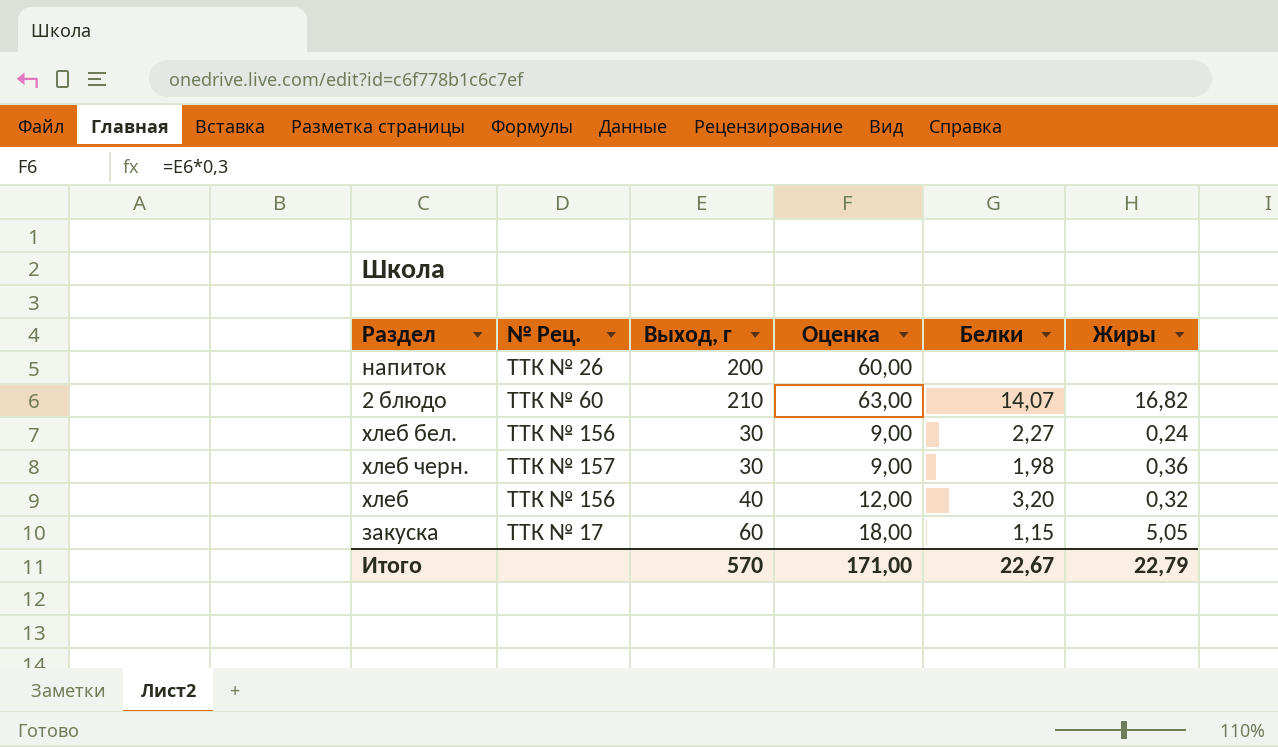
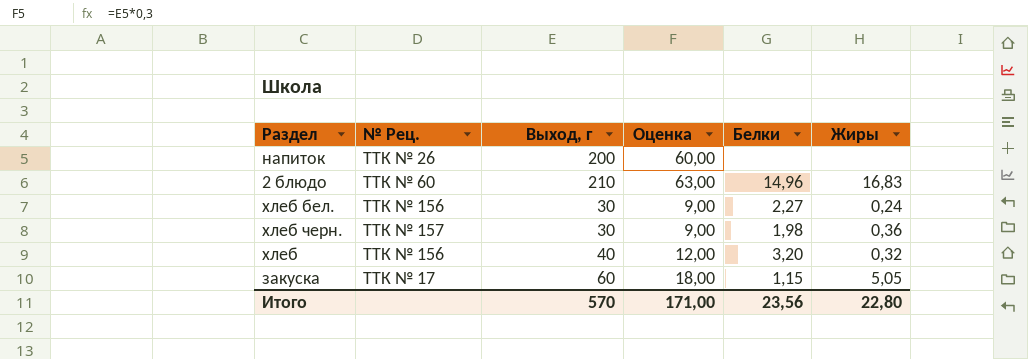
2 блюдо | Белки: 14,07 -> 14,96
2 блюдо | Жиры: 16,82 -> 16,83
Итого | Белки: 22,67 -> 23,56
Итого | Жиры: 22,79 -> 22,80

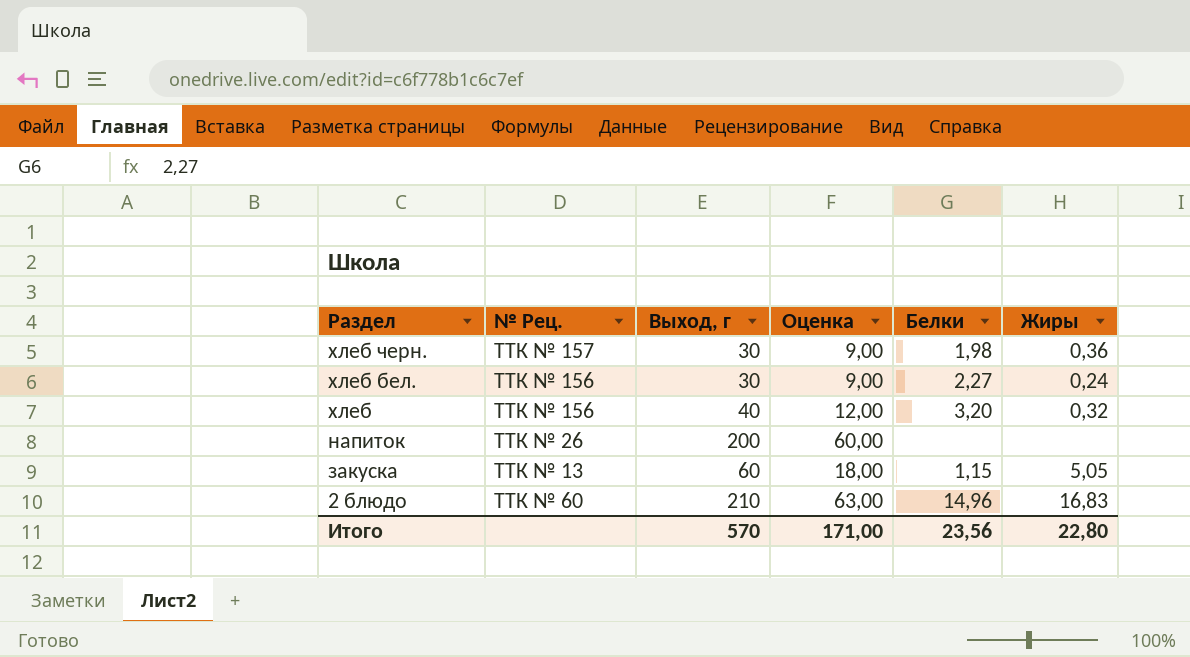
row order: none -> Раздел descending
закуска | № Рец.: ТТК № 17 -> ТТК № 13

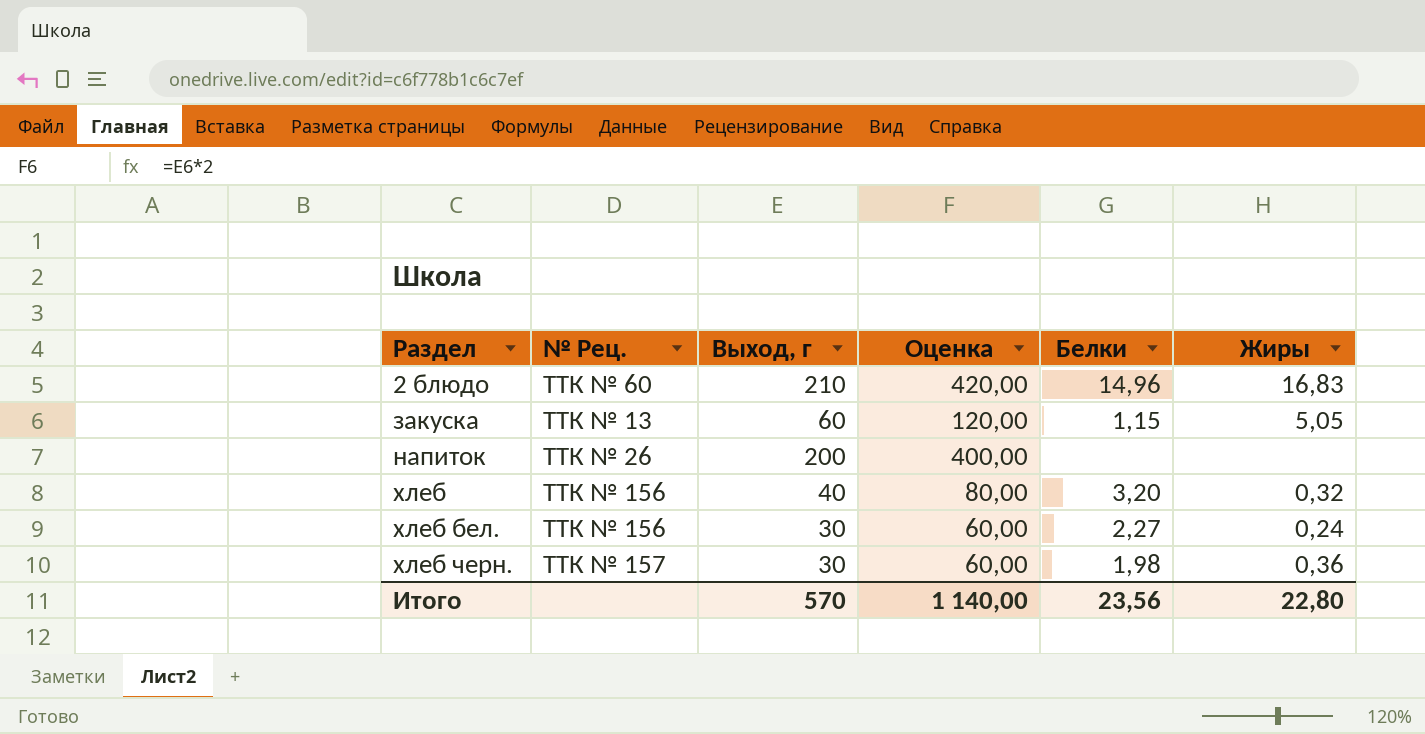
row order: Раздел descending -> Раздел ascending
column Оценка | formula: [Выход, г] * 0,3 -> [Выход, г] * 2
Итого | Оценка: 171,00 -> 1 140,00

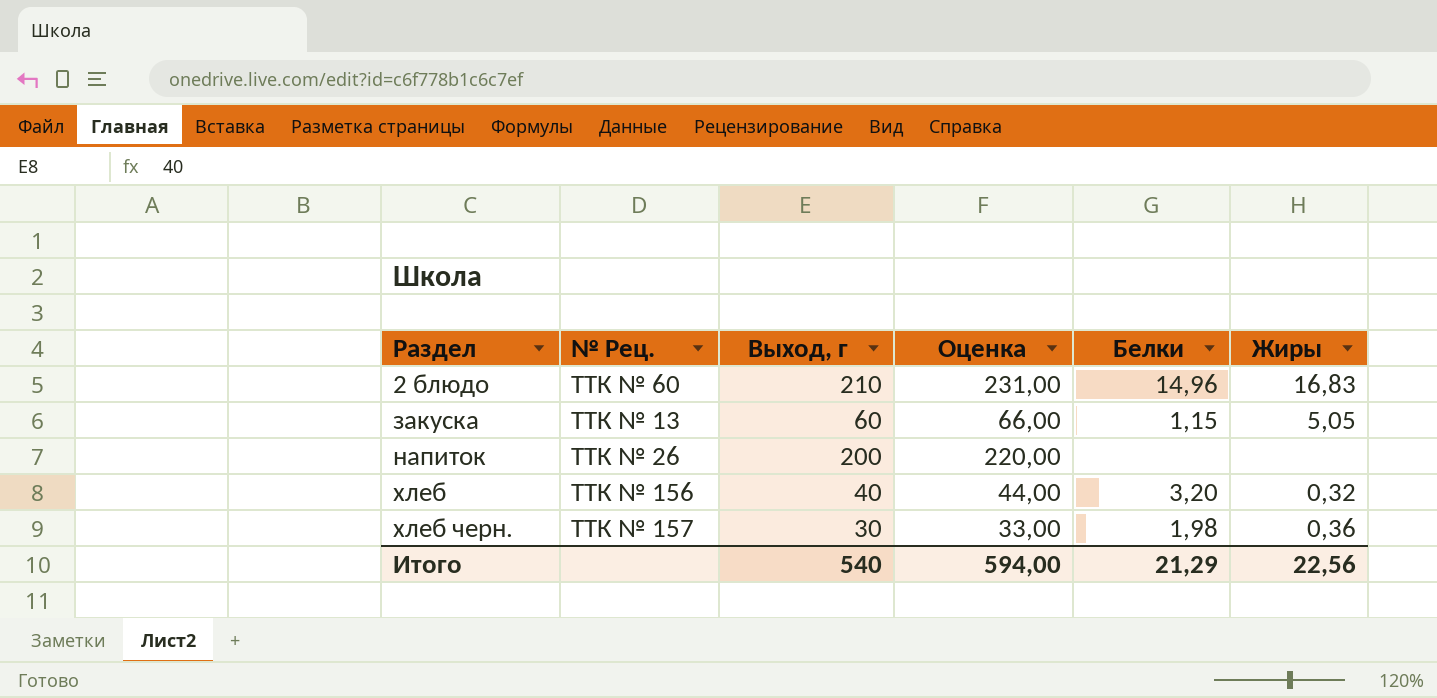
column Оценка | formula: [Выход, г] * 2 -> [Выход, г] * 1,1
row хлеб бел.: ТТК № 156 | 30 | 60,00 | 2,27 | 0,24 -> none
Итого | Выход, г: 570 -> 540
Итого | Оценка: 1 140,00 -> 594,00
Итого | Белки: 23,56 -> 21,29
Итого | Жиры: 22,80 -> 22,56

